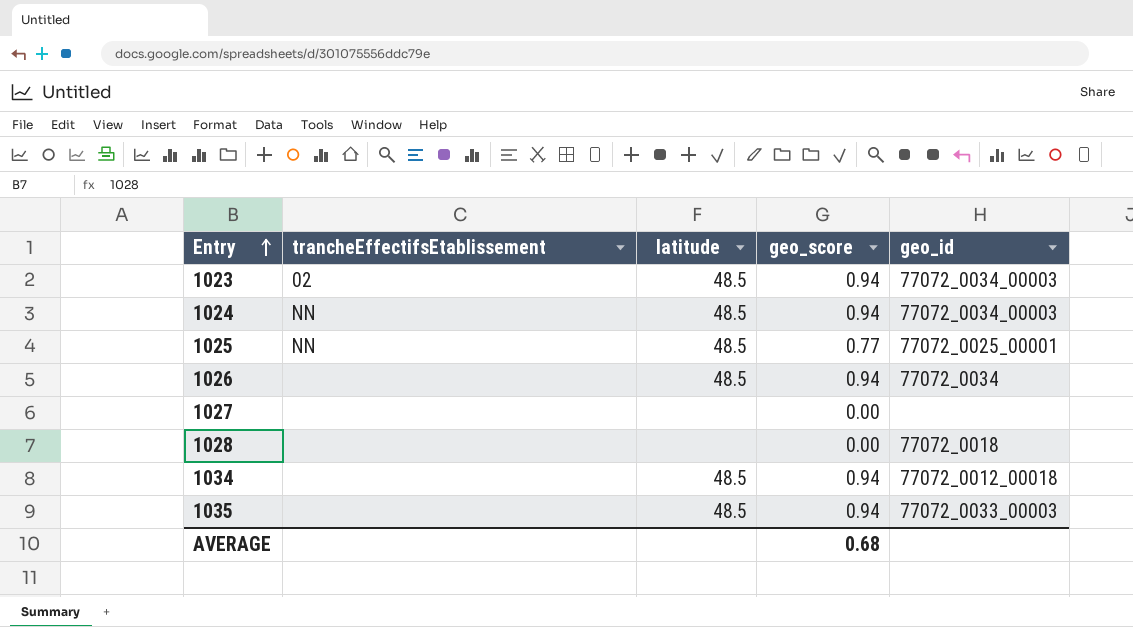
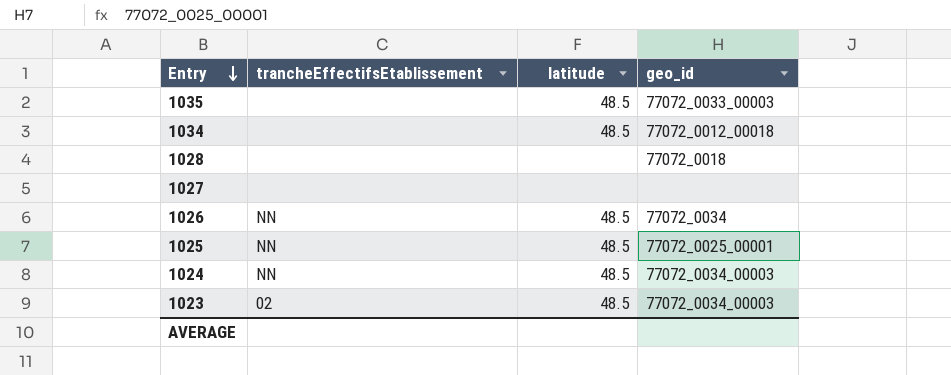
row order: Entry ascending -> Entry descending
column geo_score | position: 4 -> none
1026 | trancheEffectifsEtablissement: none -> NN

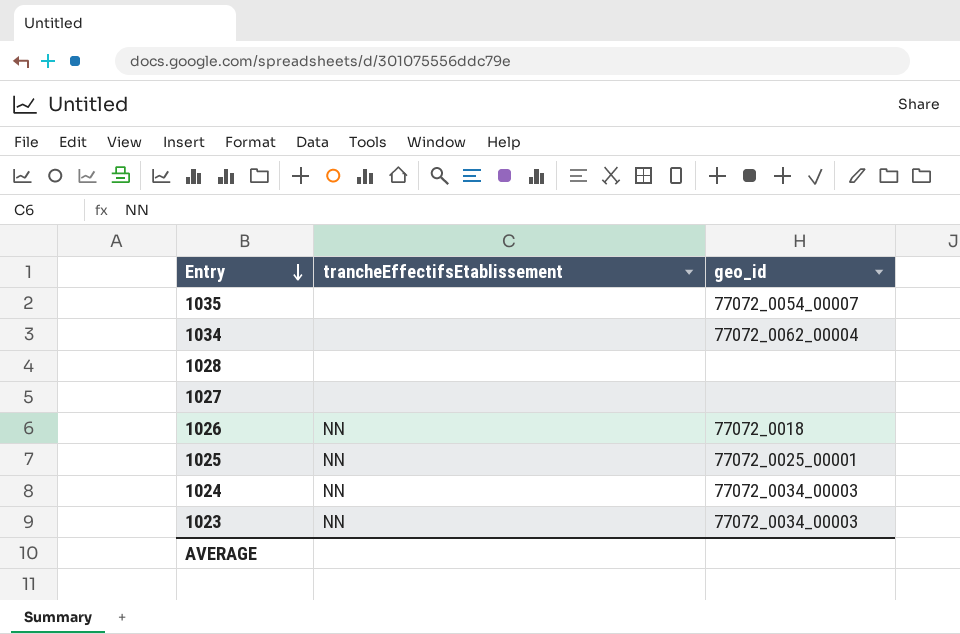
column latitude | position: 3 -> none
1035 | geo_id: 77072_0033_00003 -> 77072_0054_00007
1034 | geo_id: 77072_0012_00018 -> 77072_0062_00004
1028 | geo_id: 77072_0018 -> none
1026 | geo_id: 77072_0034 -> 77072_0018
1023 | trancheEffectifsEtablissement: 02 -> NN

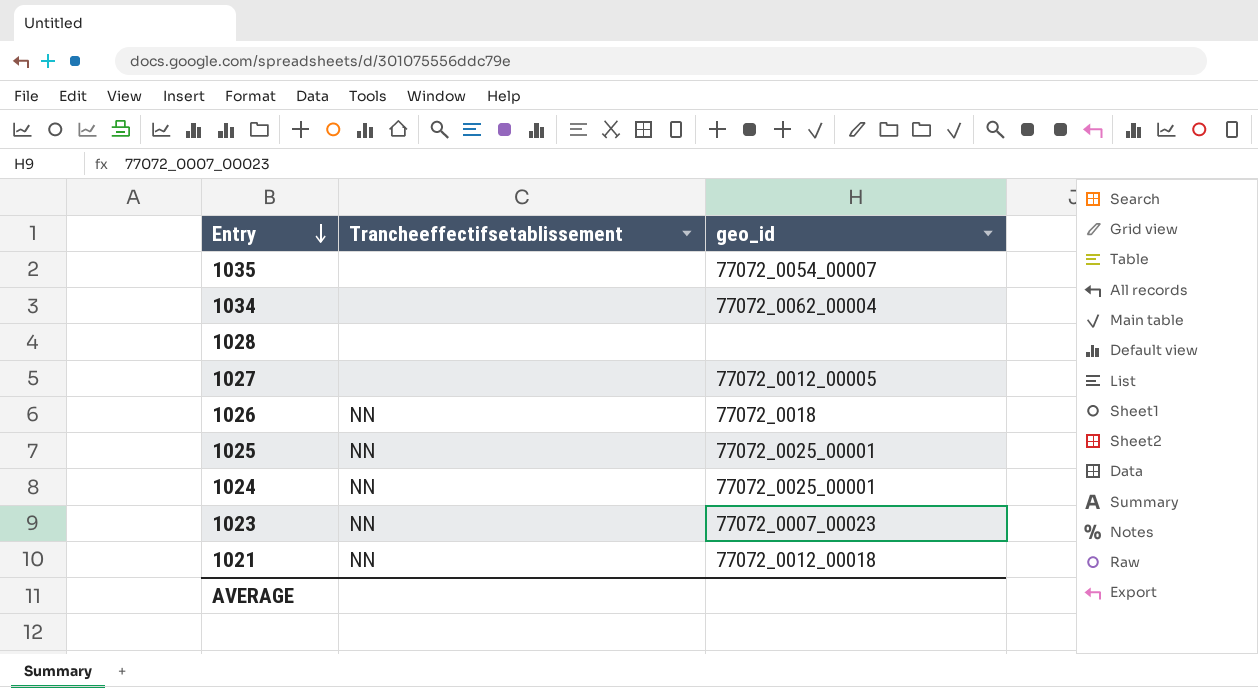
column name: trancheEffectifsEtablissement -> Trancheeffectifsetablissement
1027 | geo_id: none -> 77072_0012_00005
1024 | geo_id: 77072_0034_00003 -> 77072_0025_00001
1023 | geo_id: 77072_0034_00003 -> 77072_0007_00023
row 1021: none -> NN | 77072_0012_00018

